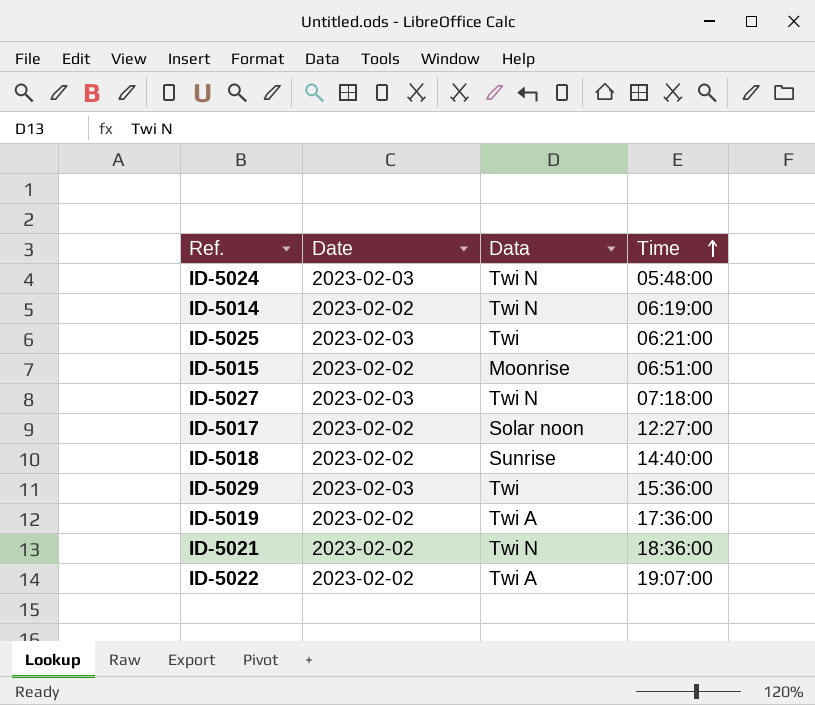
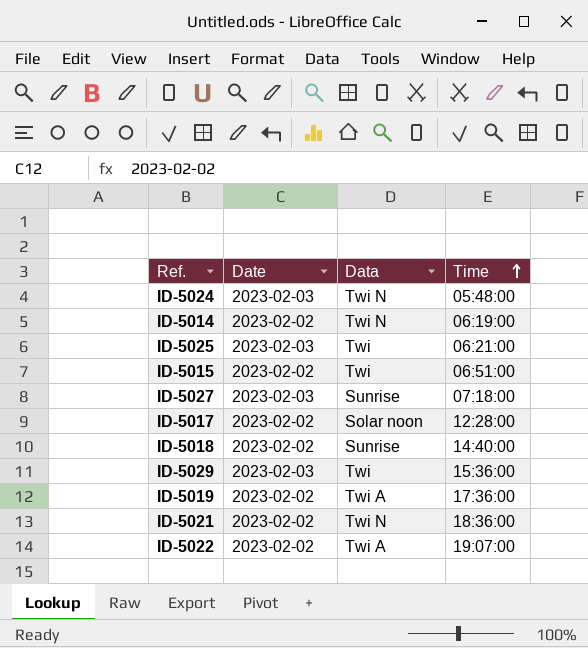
ID-5015 | Data: Moonrise -> Twi
ID-5027 | Data: Twi N -> Sunrise
ID-5017 | Time: 12:27:00 -> 12:28:00

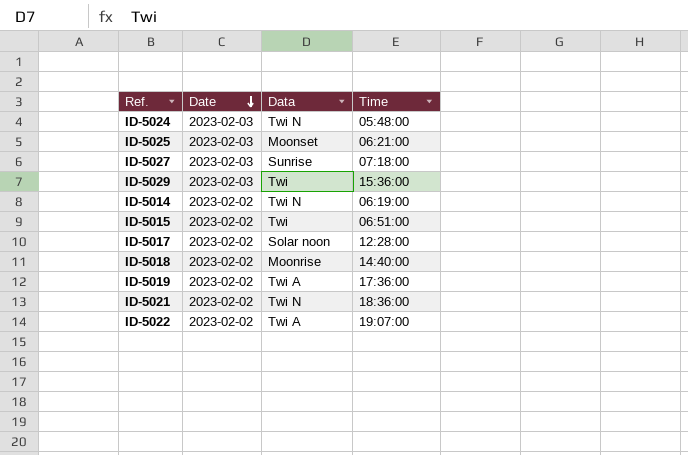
row order: Time ascending -> Date descending
ID-5025 | Data: Twi -> Moonset
ID-5018 | Data: Sunrise -> Moonrise

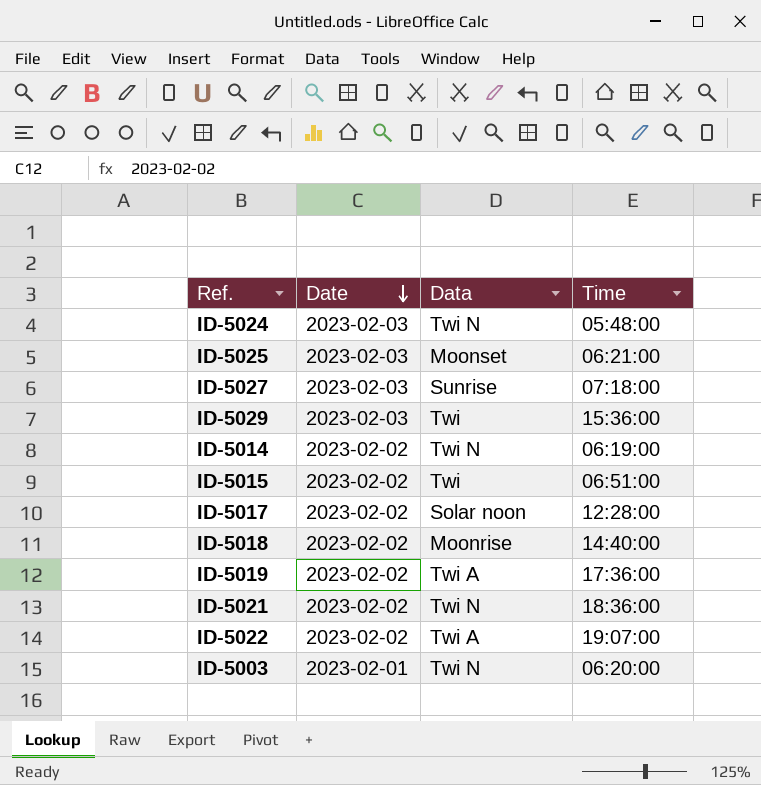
row ID-5003: none -> 2023-02-01 | Twi N | 06:20:00

